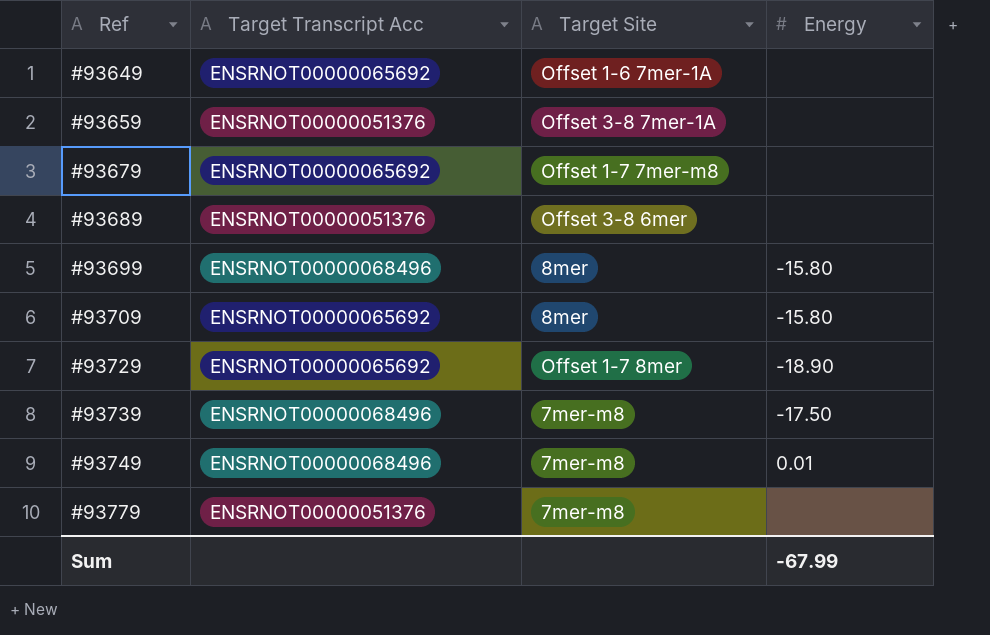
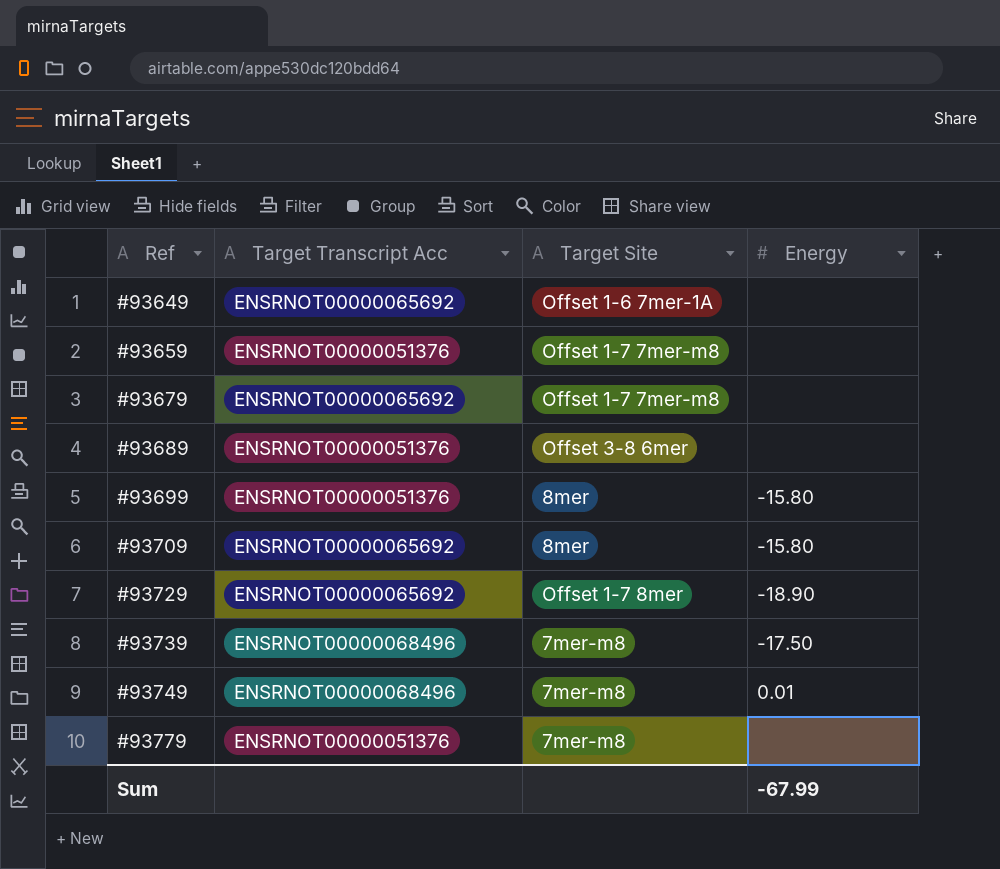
#93659 | Target Site: Offset 3-8 7mer-1A -> Offset 1-7 7mer-m8
#93699 | Target Transcript Acc: ENSRNOT00000068496 -> ENSRNOT00000051376

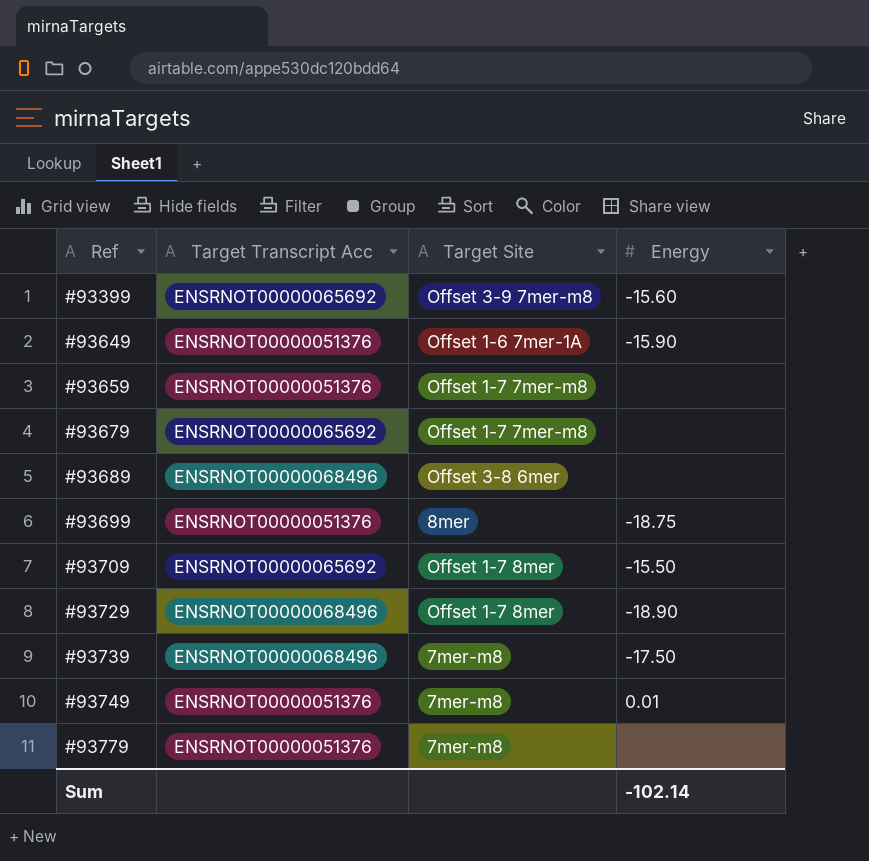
row #93399: none -> ENSRNOT00000065692 | Offset 3-9 7mer-m8 | -15.60
#93649 | Target Transcript Acc: ENSRNOT00000065692 -> ENSRNOT00000051376
#93649 | Energy: none -> -15.90
#93689 | Target Transcript Acc: ENSRNOT00000051376 -> ENSRNOT00000068496
#93699 | Energy: -15.80 -> -18.75
#93709 | Target Site: 8mer -> Offset 1-7 8mer
#93709 | Energy: -15.80 -> -15.50
#93729 | Target Transcript Acc: ENSRNOT00000065692 -> ENSRNOT00000068496
#93749 | Target Transcript Acc: ENSRNOT00000068496 -> ENSRNOT00000051376
Sum | Energy: -67.99 -> -102.14

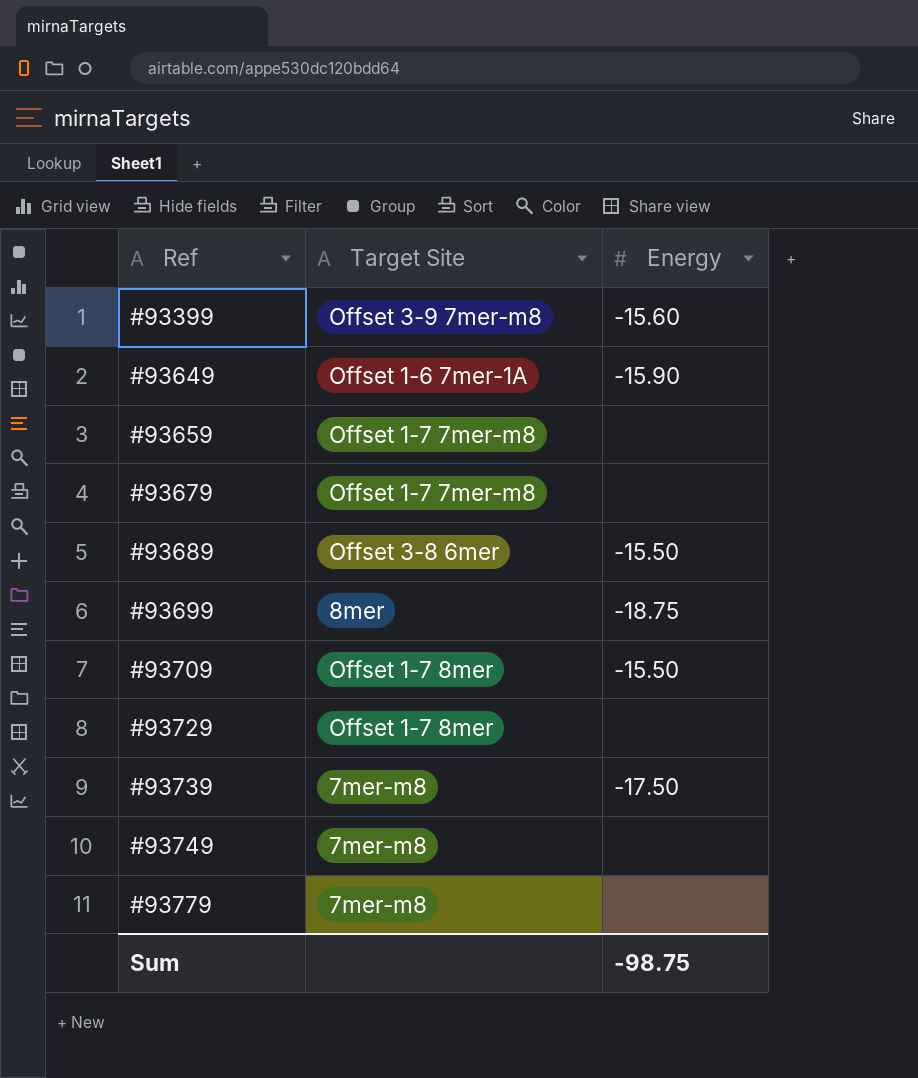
column Target Transcript Acc | position: 2 -> none
#93689 | Energy: none -> -15.50
#93729 | Energy: -18.90 -> none
#93749 | Energy: 0.01 -> none
Sum | Energy: -102.14 -> -98.75

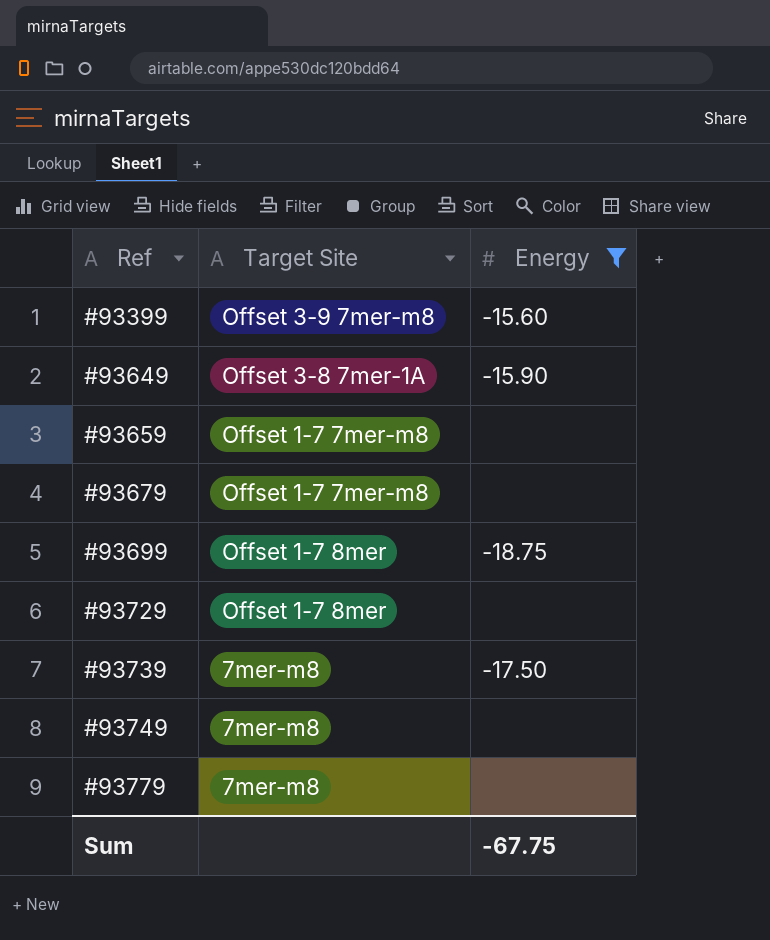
filter: none -> Energy != -15.50
#93649 | Target Site: Offset 1-6 7mer-1A -> Offset 3-8 7mer-1A
#93699 | Target Site: 8mer -> Offset 1-7 8mer
Sum | Energy: -98.75 -> -67.75

